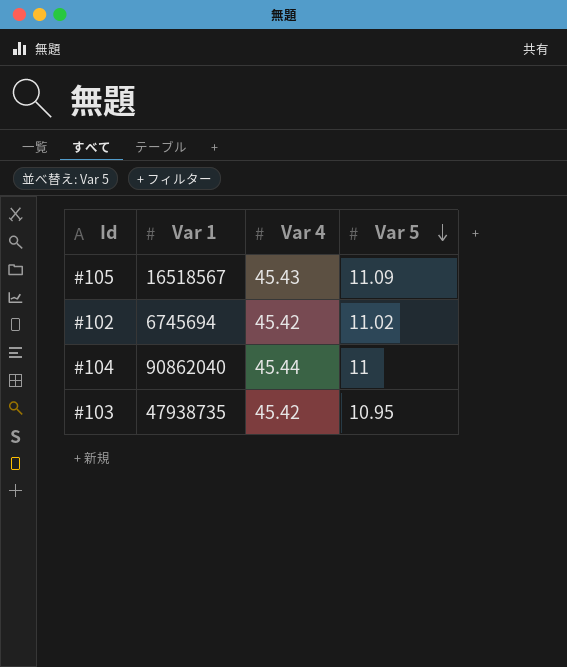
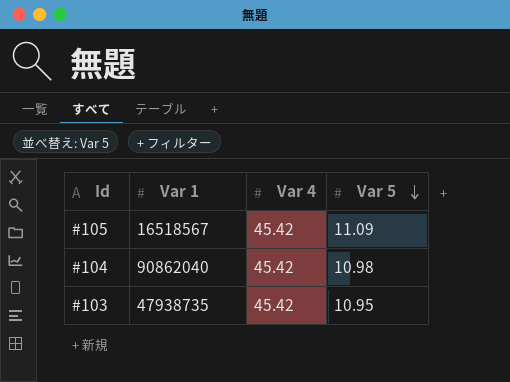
row #102: 6745694 | 45.42 | 11.02 -> none
#105 | Var 4: 45.43 -> 45.42
#104 | Var 4: 45.44 -> 45.42
#104 | Var 5: 11 -> 10.98

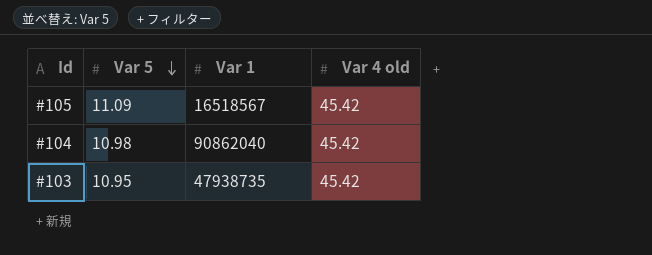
column Var 5 | position: 4 -> 2
column name: Var 4 -> Var 4 old

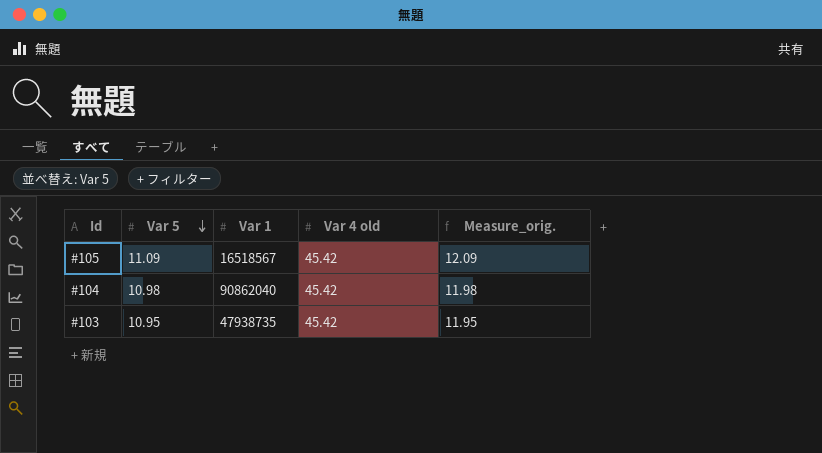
column Measure_orig. | formula: none -> [Var 5] + 1

